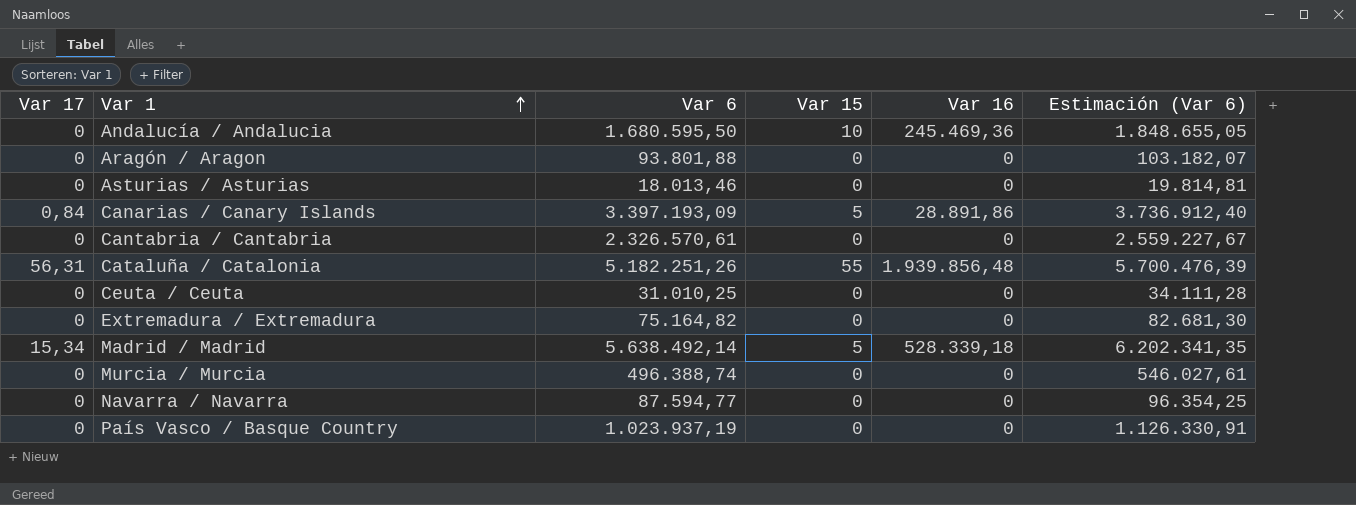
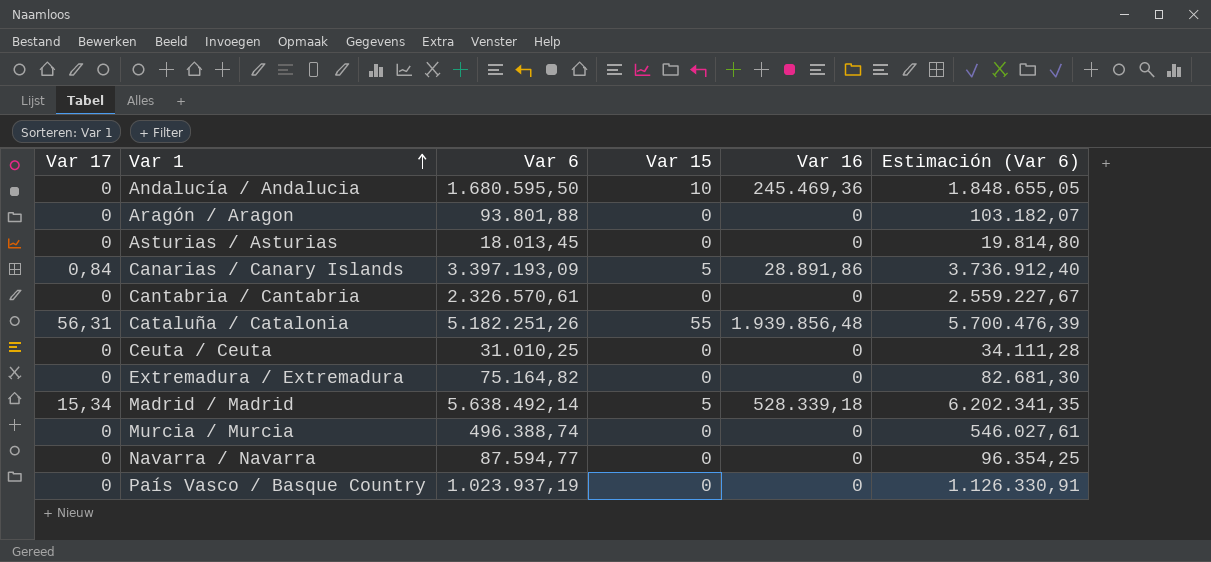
Asturias / Asturias | Var 6: 18.013,46 -> 18.013,45
Asturias / Asturias | Estimación (Var 6): 19.814,81 -> 19.814,80

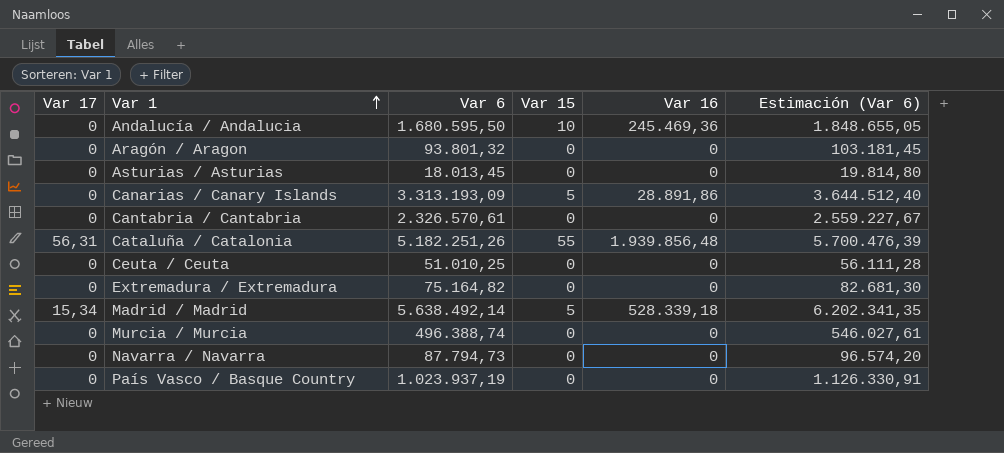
Aragón / Aragon | Var 6: 93.801,88 -> 93.801,32
Aragón / Aragon | Estimación (Var 6): 103.182,07 -> 103.181,45
Canarias / Canary Islands | Var 17: 0,84 -> 0
Canarias / Canary Islands | Var 6: 3.397.193,09 -> 3.313.193,09
Canarias / Canary Islands | Estimación (Var 6): 3.736.912,40 -> 3.644.512,40
Ceuta / Ceuta | Var 6: 31.010,25 -> 51.010,25
Ceuta / Ceuta | Estimación (Var 6): 34.111,28 -> 56.111,28
Navarra / Navarra | Var 6: 87.594,77 -> 87.794,73
Navarra / Navarra | Estimación (Var 6): 96.354,25 -> 96.574,20

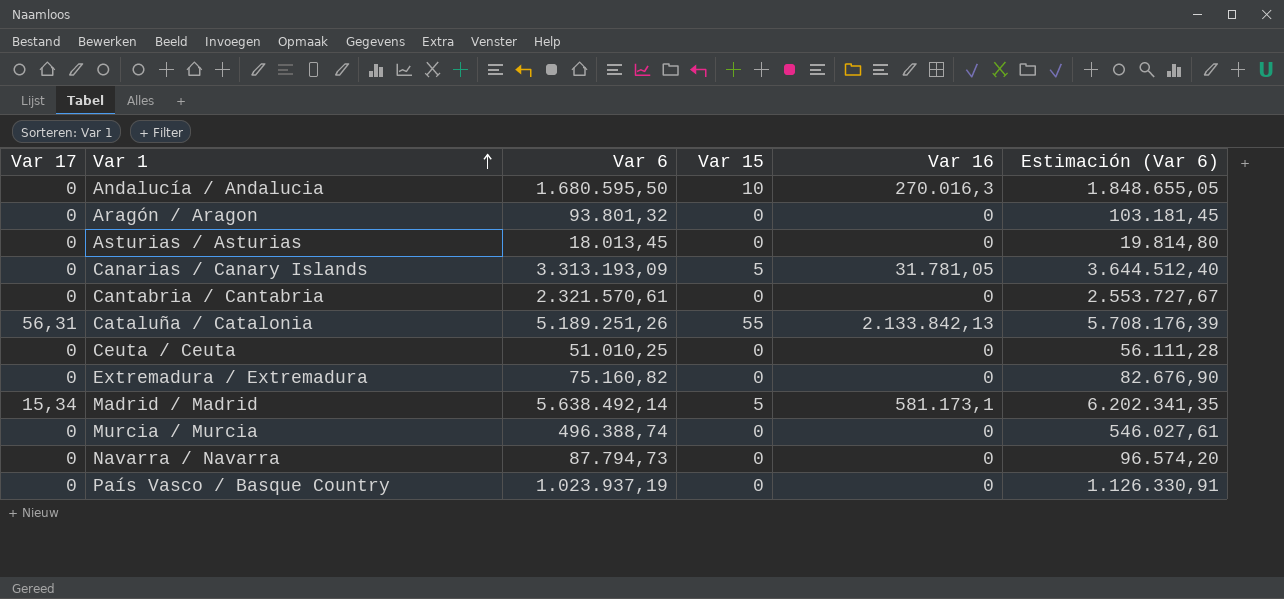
Andalucía / Andalucia | Var 16: 245.469,36 -> 270.016,3
Canarias / Canary Islands | Var 16: 28.891,86 -> 31.781,05
Cantabria / Cantabria | Var 6: 2.326.570,61 -> 2.321.570,61
Cantabria / Cantabria | Estimación (Var 6): 2.559.227,67 -> 2.553.727,67
Cataluña / Catalonia | Var 6: 5.182.251,26 -> 5.189.251,26
Cataluña / Catalonia | Var 16: 1.939.856,48 -> 2.133.842,13
Cataluña / Catalonia | Estimación (Var 6): 5.700.476,39 -> 5.708.176,39
Extremadura / Extremadura | Var 6: 75.164,82 -> 75.160,82
Extremadura / Extremadura | Estimación (Var 6): 82.681,30 -> 82.676,90
Madrid / Madrid | Var 16: 528.339,18 -> 581.173,1

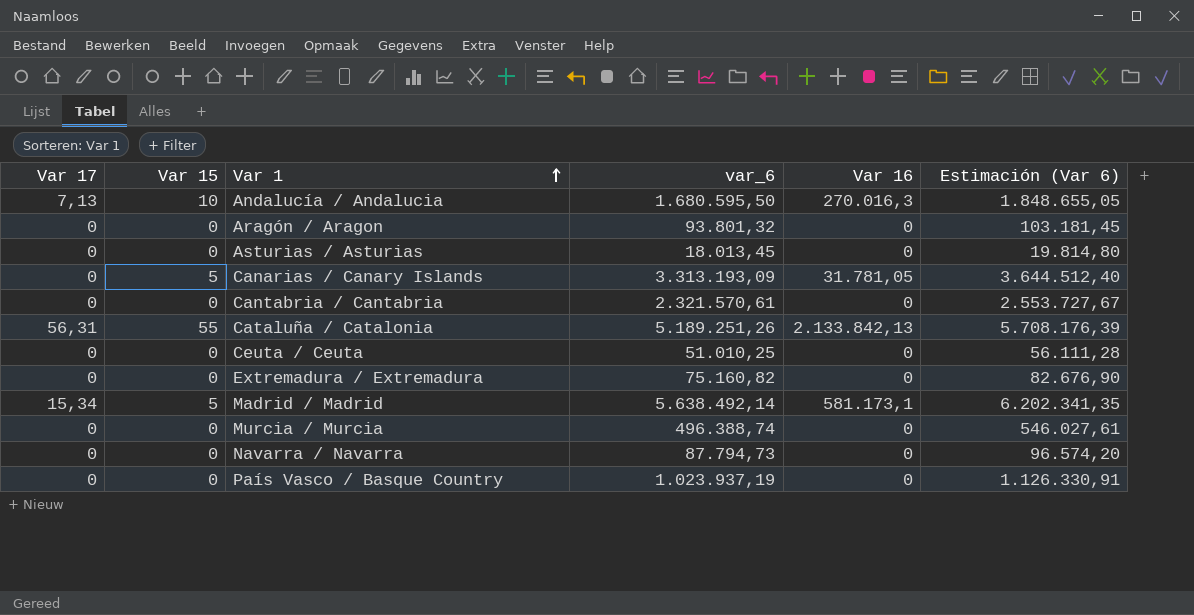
column Var 15 | position: 4 -> 2
column name: Var 6 -> var_6
Andalucía / Andalucia | Var 17: 0 -> 7,13

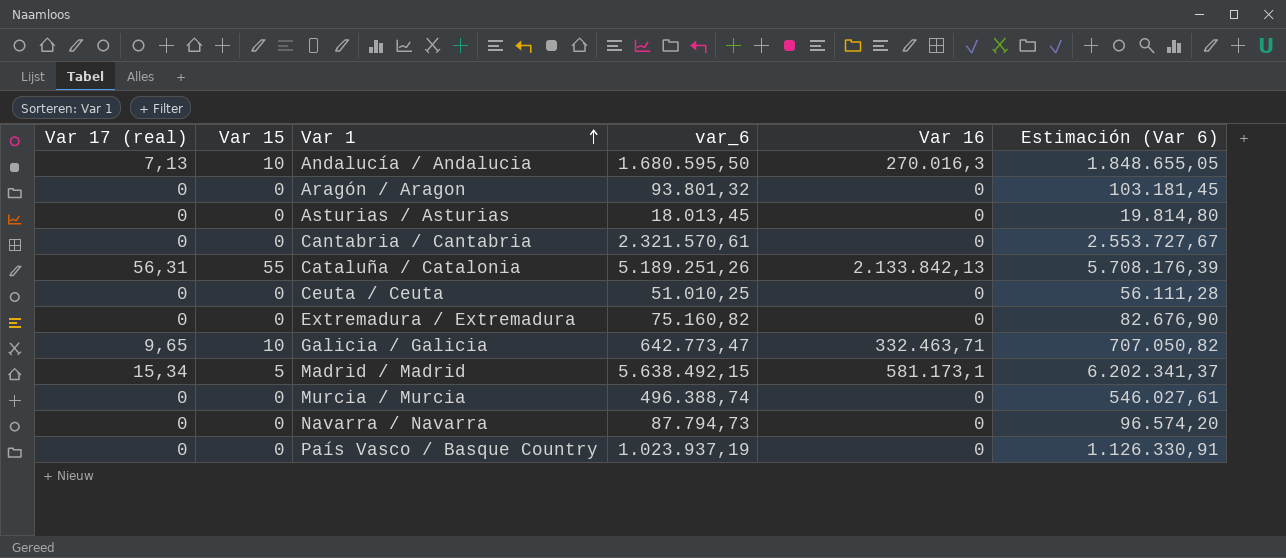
column name: Var 17 -> Var 17 (real)
row Canarias / Canary Islands: 0 | 5 | 3.313.193,09 | 31.781,05 | 3.644.512,40 -> none
row Galicia / Galicia: none -> 9,65 | 10 | 642.773,47 | 332.463,71 | 707.050,82
Madrid / Madrid | var_6: 5.638.492,14 -> 5.638.492,15
Madrid / Madrid | Estimación (Var 6): 6.202.341,35 -> 6.202.341,37

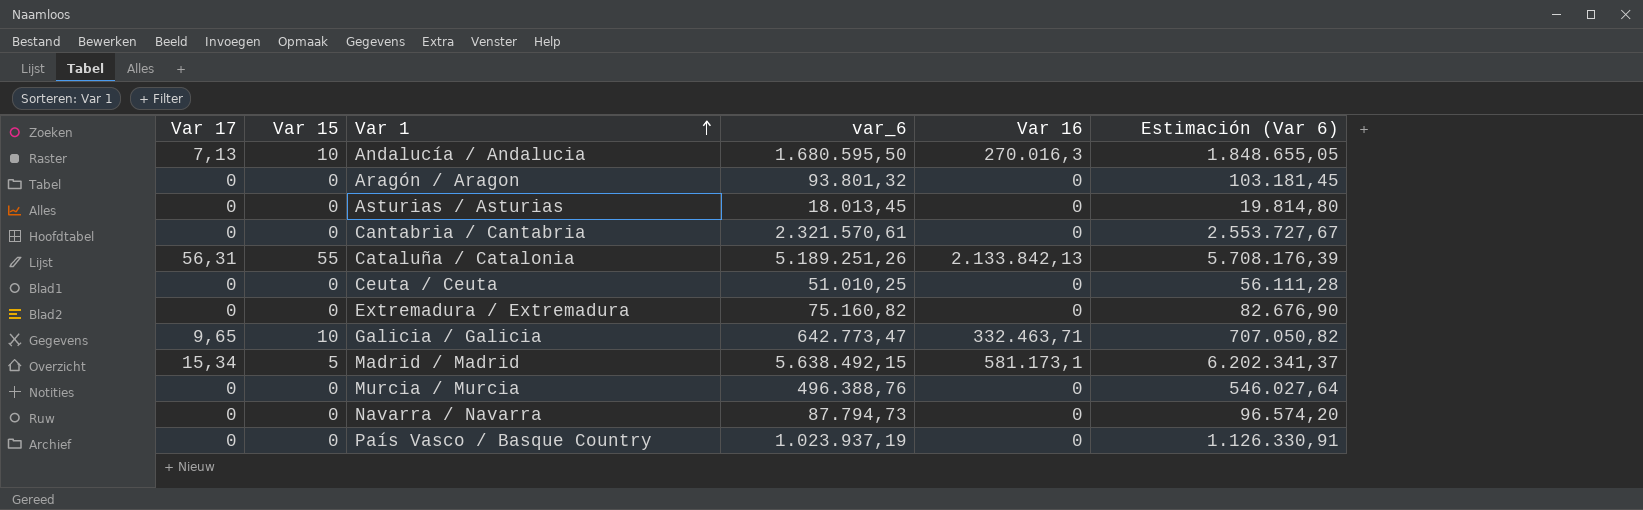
column name: Var 17 (real) -> Var 17
Murcia / Murcia | var_6: 496.388,74 -> 496.388,76
Murcia / Murcia | Estimación (Var 6): 546.027,61 -> 546.027,64

